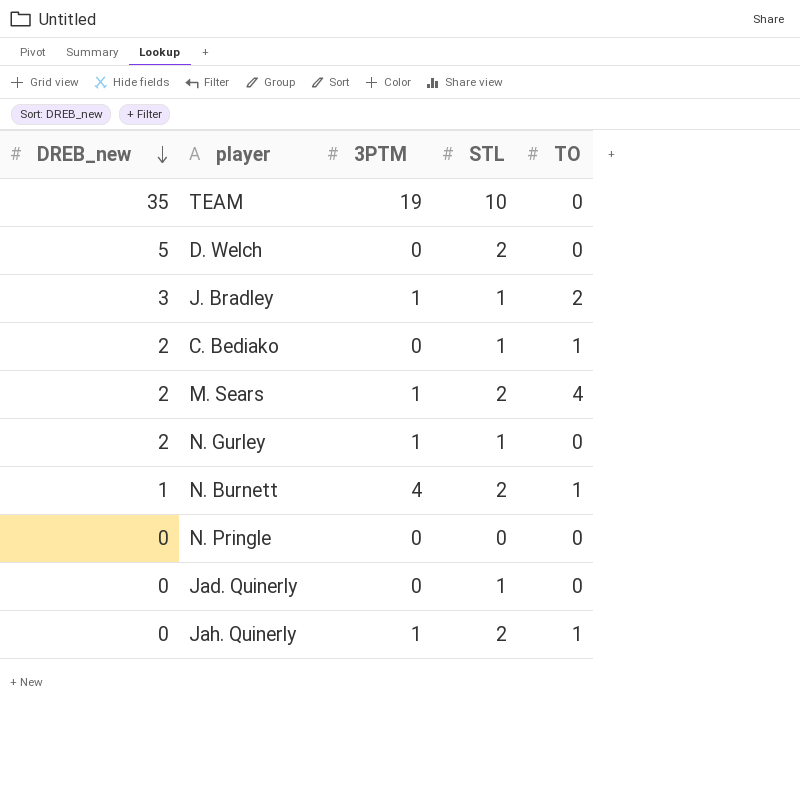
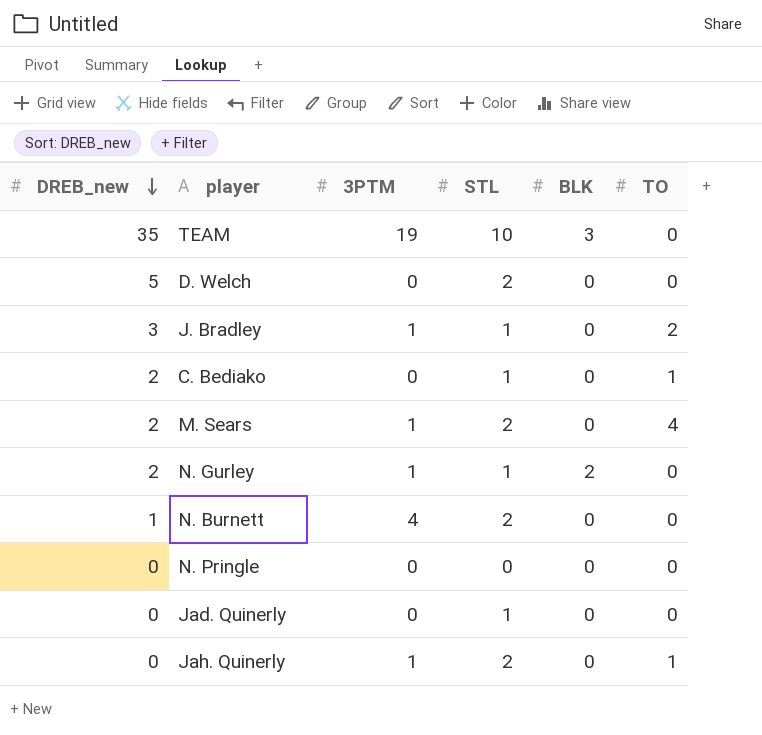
column BLK | position: none -> 5
N. Burnett | TO: 1 -> 0

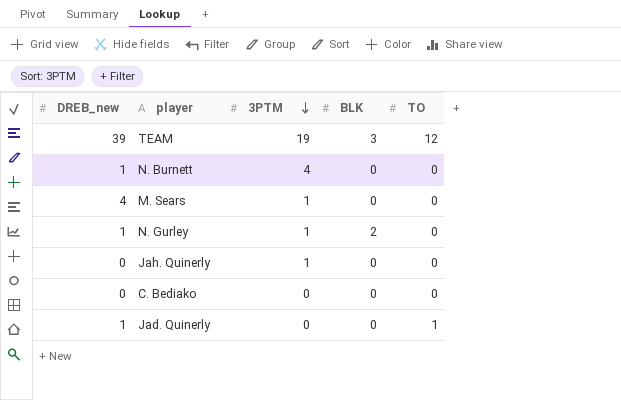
row order: DREB_new descending -> 3PTM descending
column STL | position: 4 -> none
row D. Welch: 5 | 0 | 2 | 0 | 0 -> none
row J. Bradley: 3 | 1 | 1 | 0 | 2 -> none
row N. Pringle: 0 | 0 | 0 | 0 | 0 -> none
TEAM | DREB_new: 35 -> 39
TEAM | TO: 0 -> 12
M. Sears | DREB_new: 2 -> 4
M. Sears | TO: 4 -> 0
N. Gurley | DREB_new: 2 -> 1
Jah. Quinerly | TO: 1 -> 0
C. Bediako | DREB_new: 2 -> 0
C. Bediako | TO: 1 -> 0
Jad. Quinerly | DREB_new: 0 -> 1
Jad. Quinerly | TO: 0 -> 1

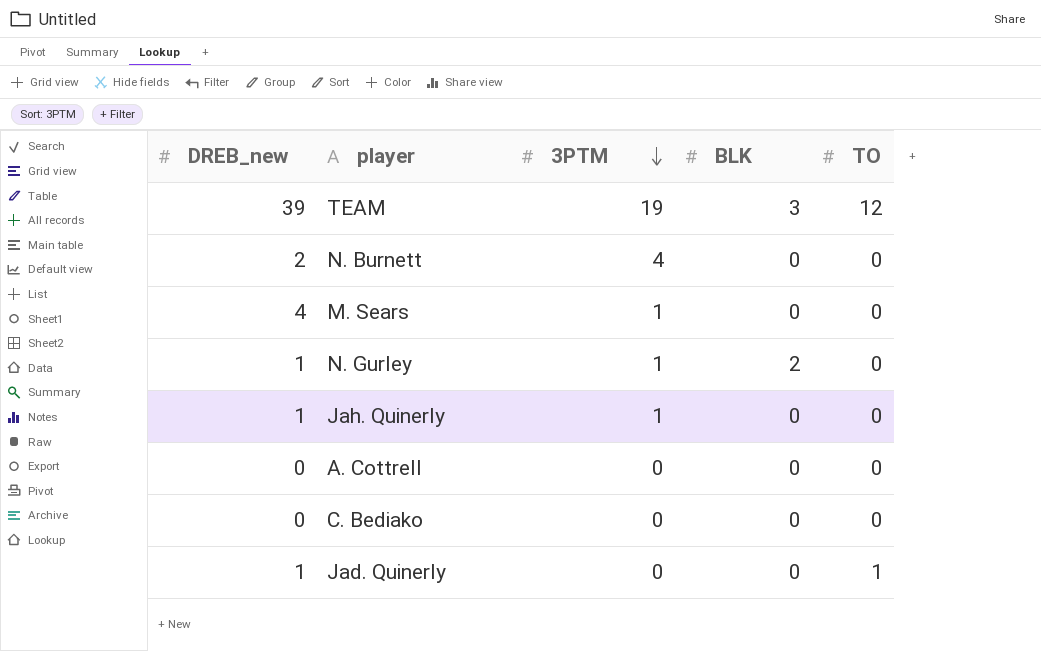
N. Burnett | DREB_new: 1 -> 2
Jah. Quinerly | DREB_new: 0 -> 1
row A. Cottrell: none -> 0 | 0 | 0 | 0

